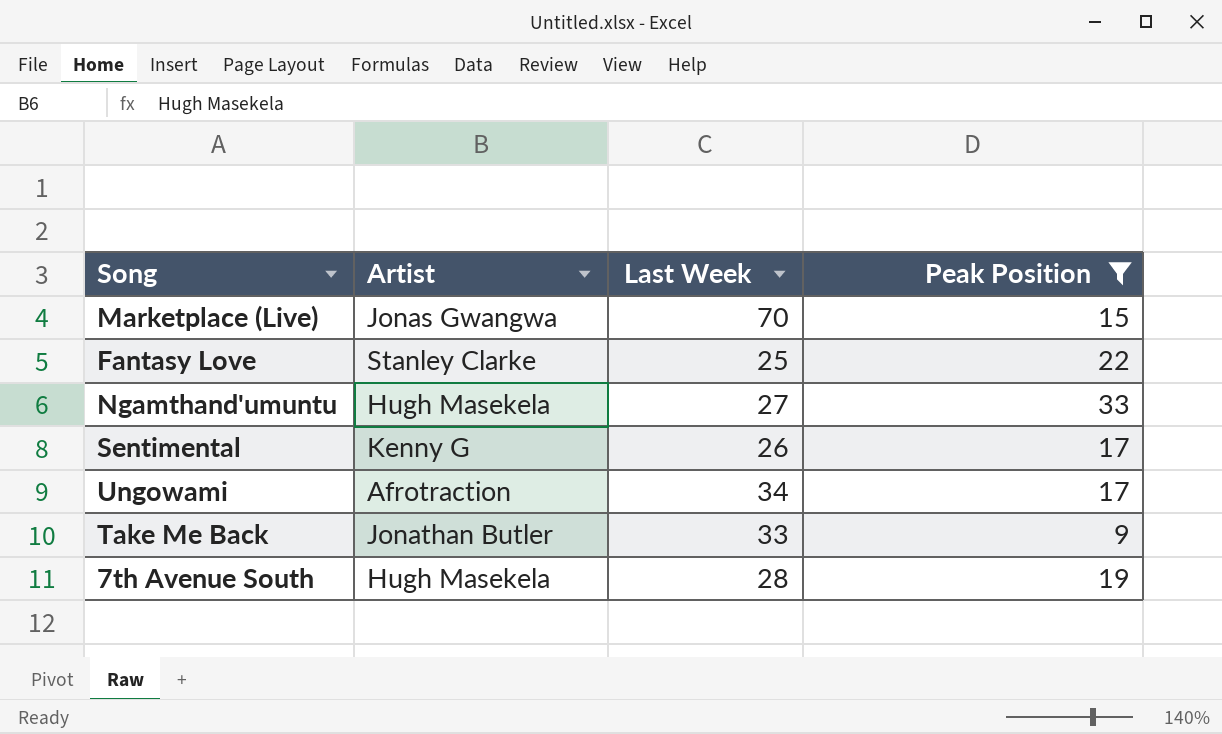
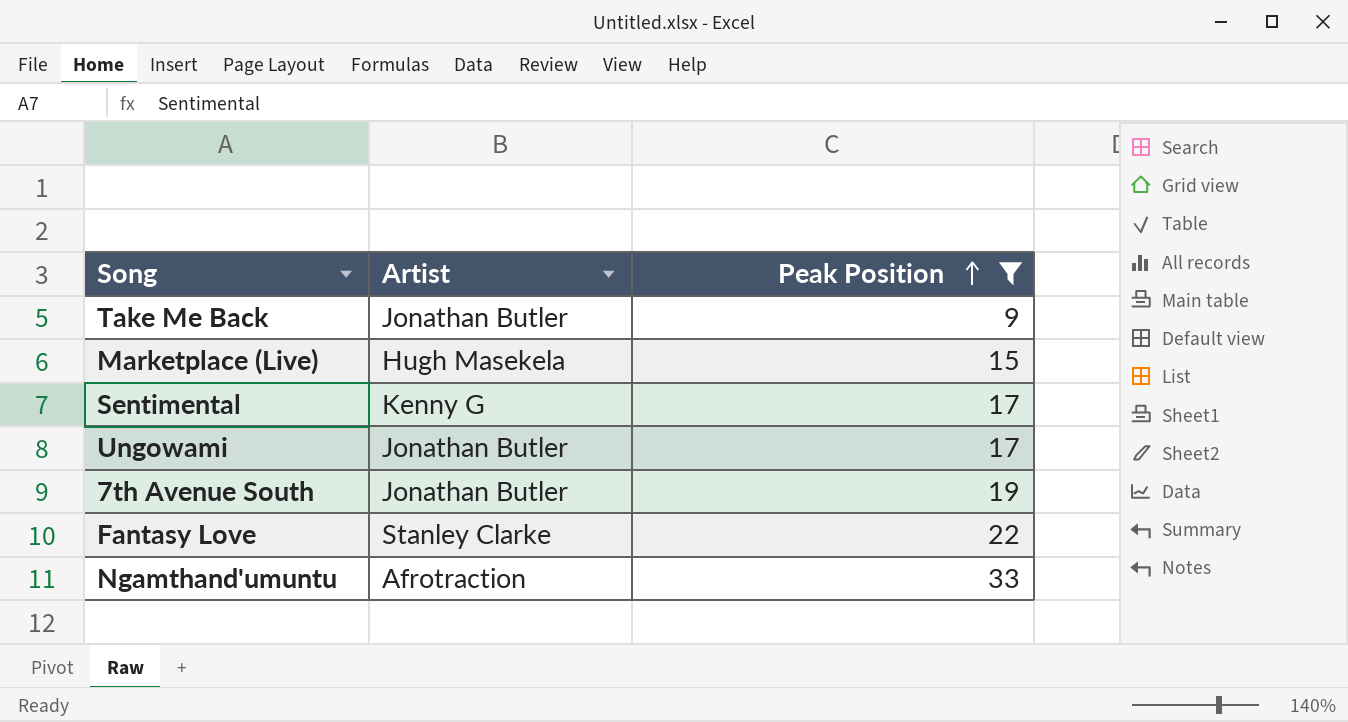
row order: none -> Peak Position ascending
column Last Week | position: 3 -> none
Marketplace (Live) | Artist: Jonas Gwangwa -> Hugh Masekela
Ungowami | Artist: Afrotraction -> Jonathan Butler
7th Avenue South | Artist: Hugh Masekela -> Jonathan Butler
Ngamthand'umuntu | Artist: Hugh Masekela -> Afrotraction

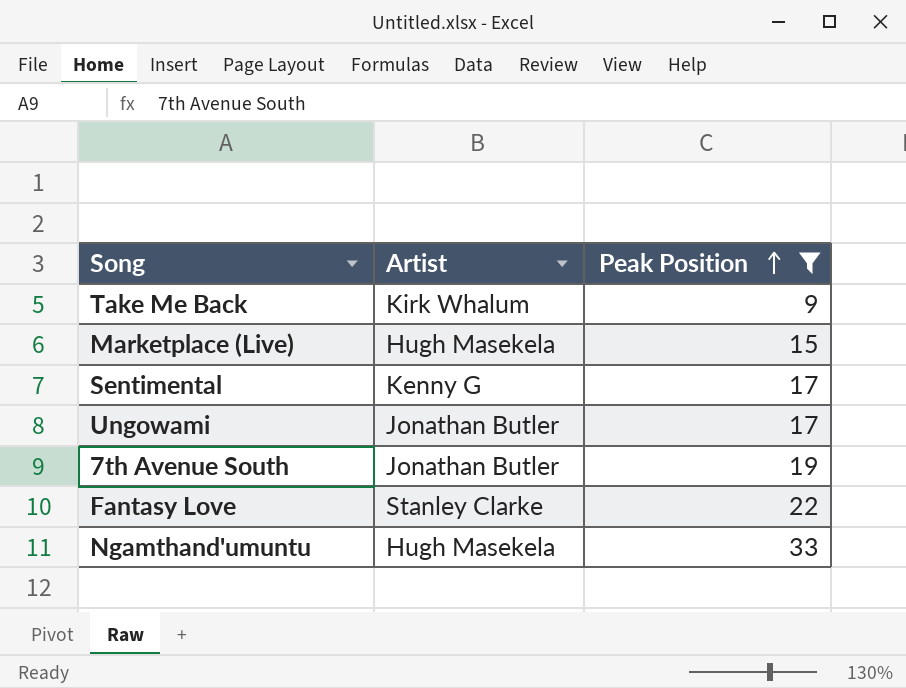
Take Me Back | Artist: Jonathan Butler -> Kirk Whalum
Ngamthand'umuntu | Artist: Afrotraction -> Hugh Masekela

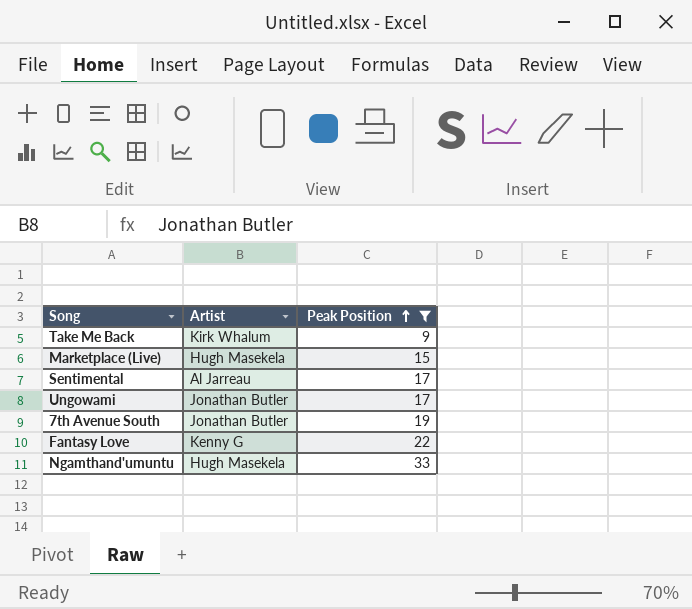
Sentimental | Artist: Kenny G -> Al Jarreau
Fantasy Love | Artist: Stanley Clarke -> Kenny G

